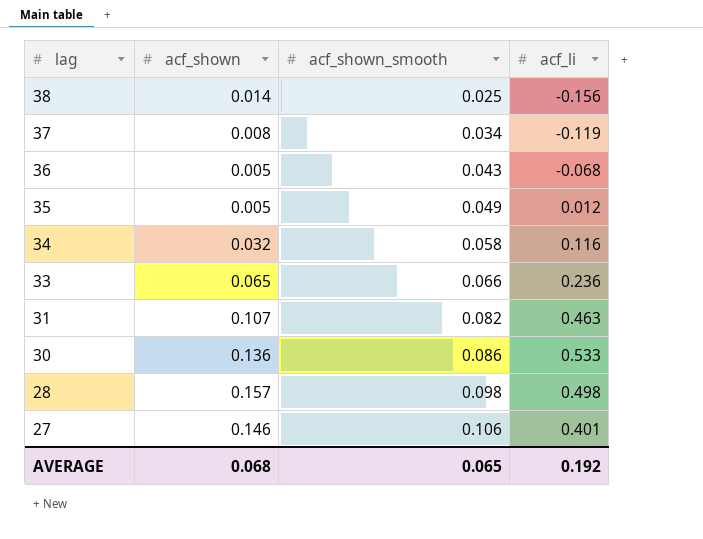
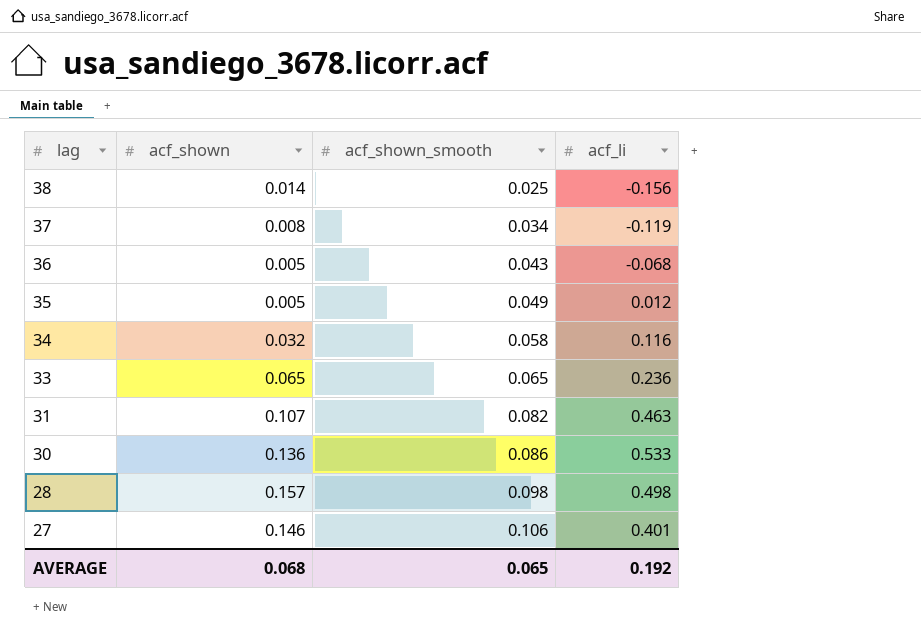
33 | acf_shown_smooth: 0.066 -> 0.065

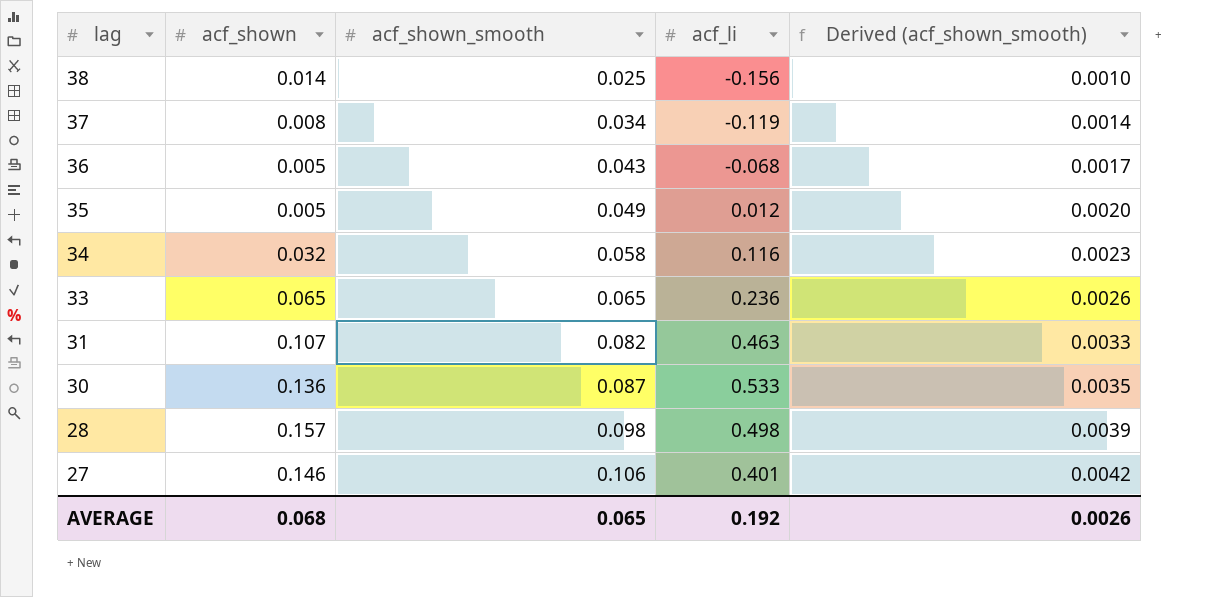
column Derived (acf_shown_smooth) | formula: none -> [acf_shown_smooth] * 0.04
30 | acf_shown_smooth: 0.086 -> 0.087

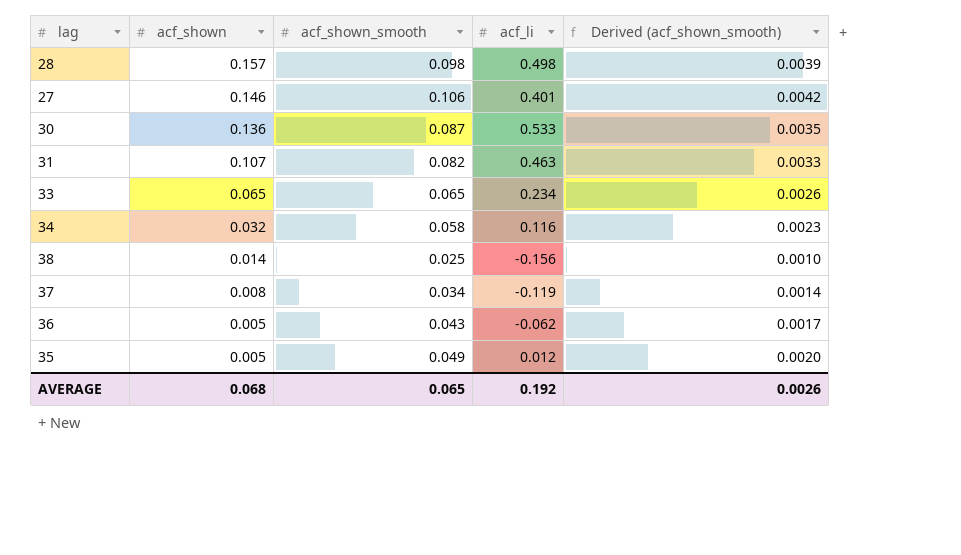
row order: lag descending -> acf_shown descending
33 | acf_li: 0.236 -> 0.234
36 | acf_li: -0.068 -> -0.062

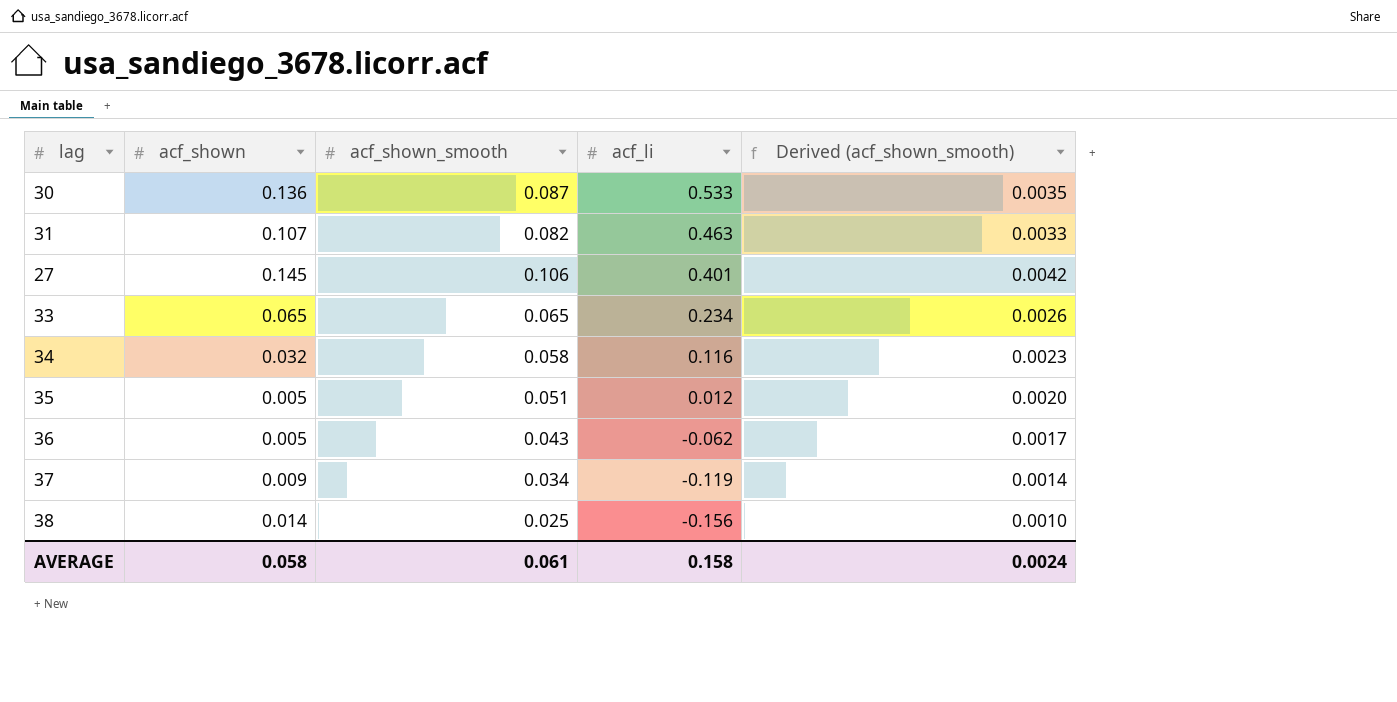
row order: acf_shown descending -> acf_li descending
row 28: 0.157 | 0.098 | 0.498 | 0.0039 -> none
27 | acf_shown: 0.146 -> 0.145
35 | acf_shown_smooth: 0.049 -> 0.051
37 | acf_shown: 0.008 -> 0.009
AVERAGE | acf_shown: 0.068 -> 0.058
AVERAGE | acf_shown_smooth: 0.065 -> 0.061
AVERAGE | acf_li: 0.192 -> 0.158
AVERAGE | Derived (acf_shown_smooth): 0.0026 -> 0.0024

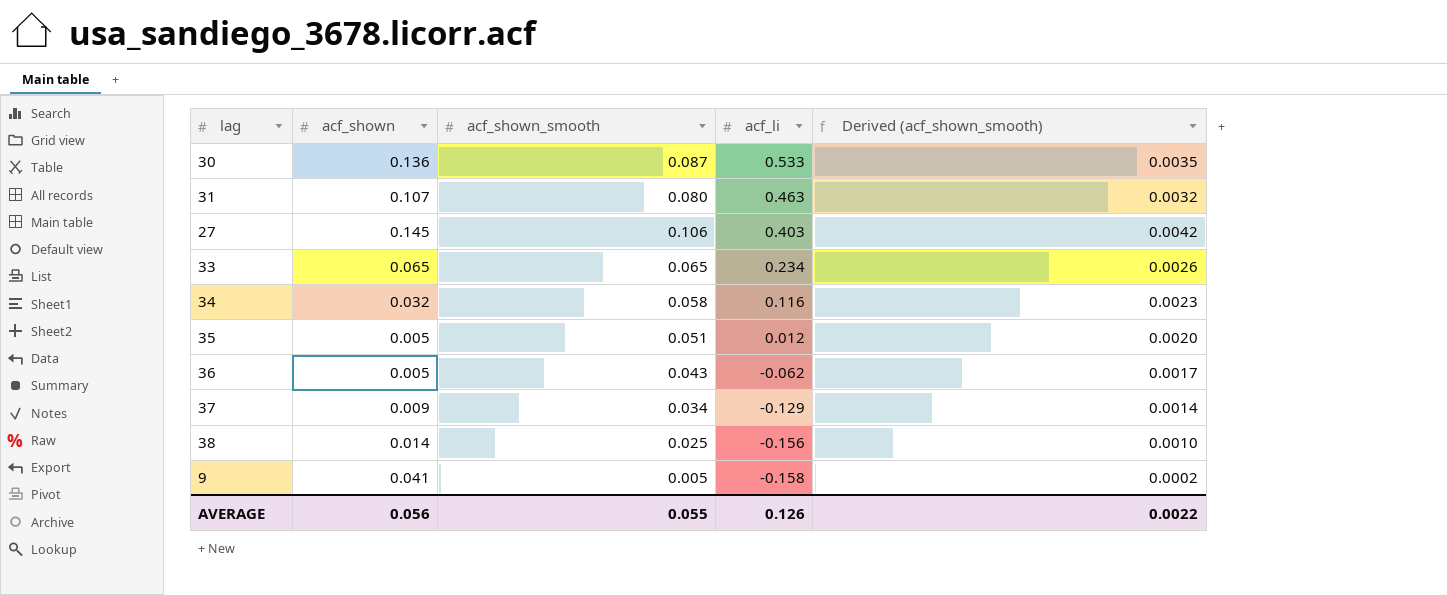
31 | acf_shown_smooth: 0.082 -> 0.080
31 | Derived (acf_shown_smooth): 0.0033 -> 0.0032
27 | acf_li: 0.401 -> 0.403
37 | acf_li: -0.119 -> -0.129
row 9: none -> 0.041 | 0.005 | -0.158 | 0.0002
AVERAGE | acf_shown: 0.058 -> 0.056
AVERAGE | acf_shown_smooth: 0.061 -> 0.055
AVERAGE | acf_li: 0.158 -> 0.126
AVERAGE | Derived (acf_shown_smooth): 0.0024 -> 0.0022

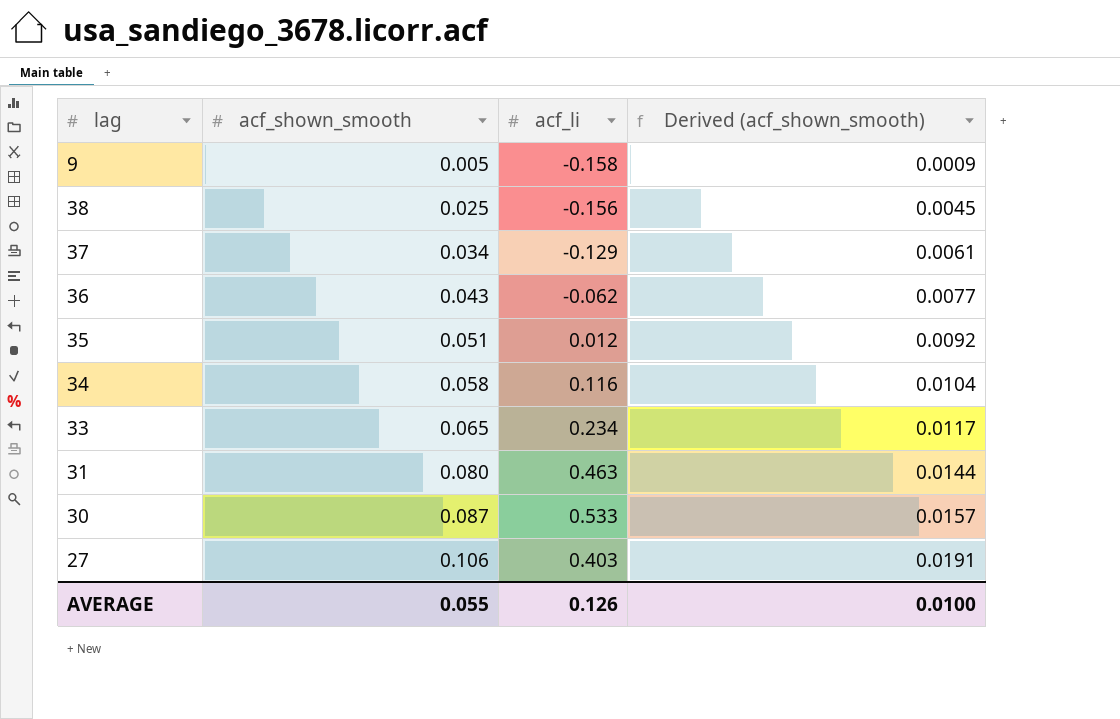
row order: acf_li descending -> acf_shown_smooth ascending
column acf_shown | position: 2 -> none
column Derived (acf_shown_smooth) | formula: [acf_shown_smooth] * 0.04 -> [acf_shown_smooth] * 0.18
AVERAGE | Derived (acf_shown_smooth): 0.0022 -> 0.0100

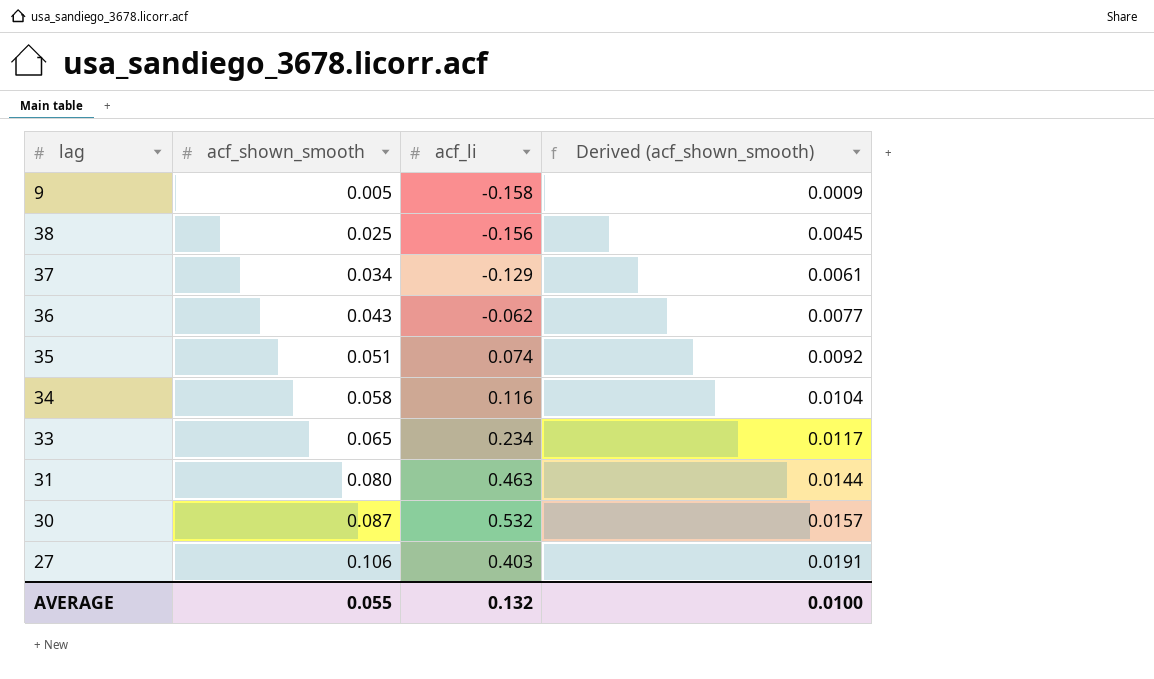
35 | acf_li: 0.012 -> 0.074
30 | acf_li: 0.533 -> 0.532
AVERAGE | acf_li: 0.126 -> 0.132

